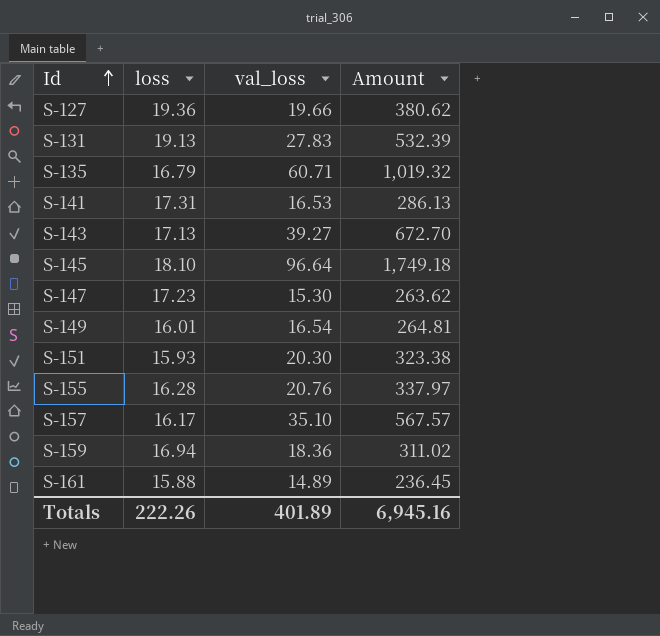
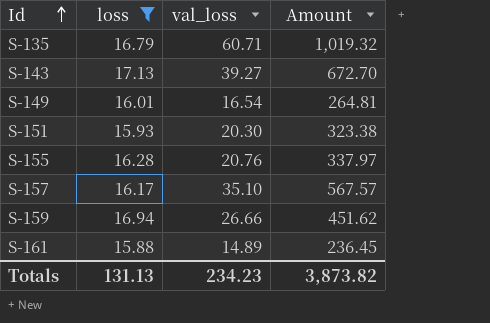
filter: none -> loss <= 17.13
S-159 | val_loss: 18.36 -> 26.66
S-159 | Amount: 311.02 -> 451.62
Totals | loss: 222.26 -> 131.13
Totals | val_loss: 401.89 -> 234.23
Totals | Amount: 6,945.16 -> 3,873.82

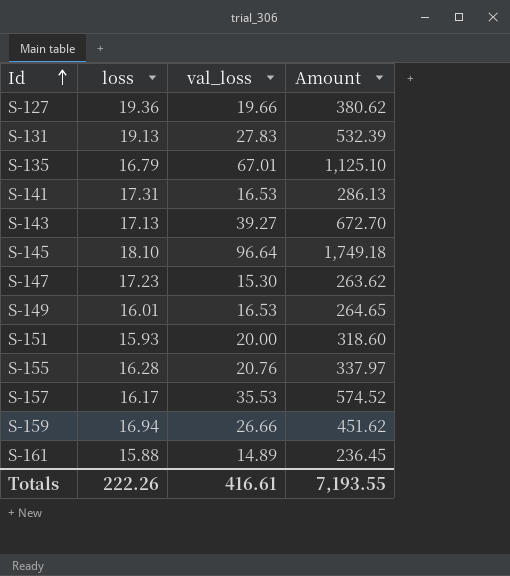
filter: loss <= 17.13 -> none
S-135 | val_loss: 60.71 -> 67.01
S-135 | Amount: 1,019.32 -> 1,125.10
S-149 | val_loss: 16.54 -> 16.53
S-149 | Amount: 264.81 -> 264.65
S-151 | val_loss: 20.30 -> 20.00
S-151 | Amount: 323.38 -> 318.60
S-157 | val_loss: 35.10 -> 35.53
S-157 | Amount: 567.57 -> 574.52
Totals | loss: 131.13 -> 222.26
Totals | val_loss: 234.23 -> 416.61
Totals | Amount: 3,873.82 -> 7,193.55

